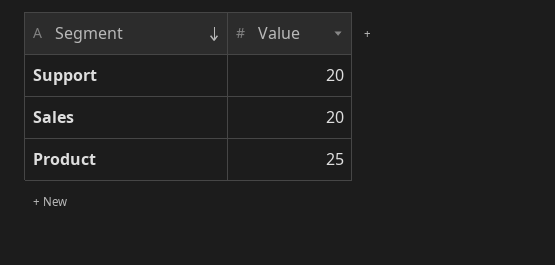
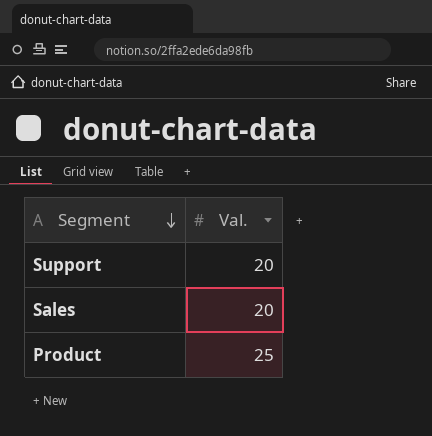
column name: Value -> Val.

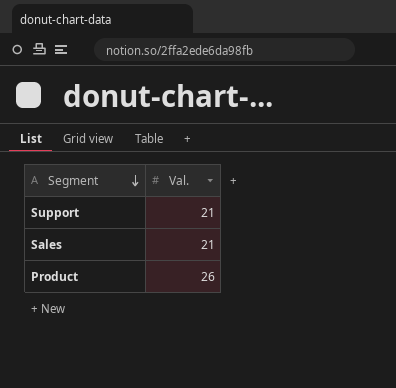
Support | Val.: 20 -> 21
Sales | Val.: 20 -> 21
Product | Val.: 25 -> 26

